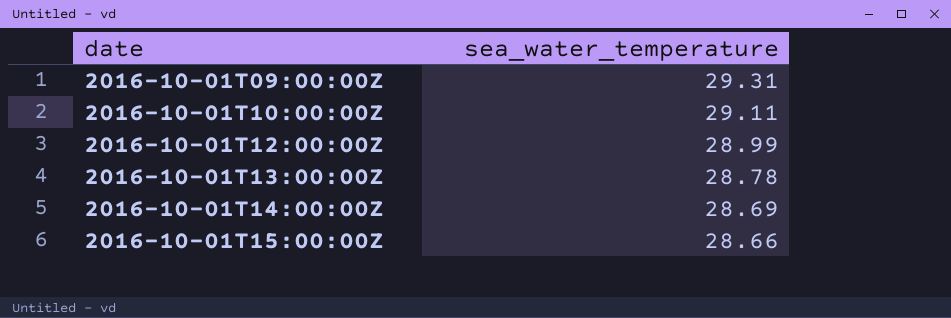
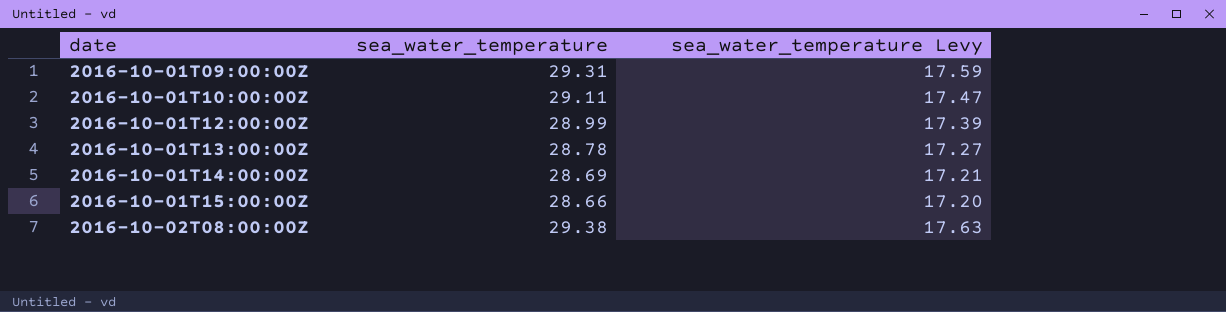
column sea_water_temperature Levy | formula: none -> [sea_water_temperature] * 0.6
row 2016-10-02T08:00:00Z: none -> 29.38 | 17.63

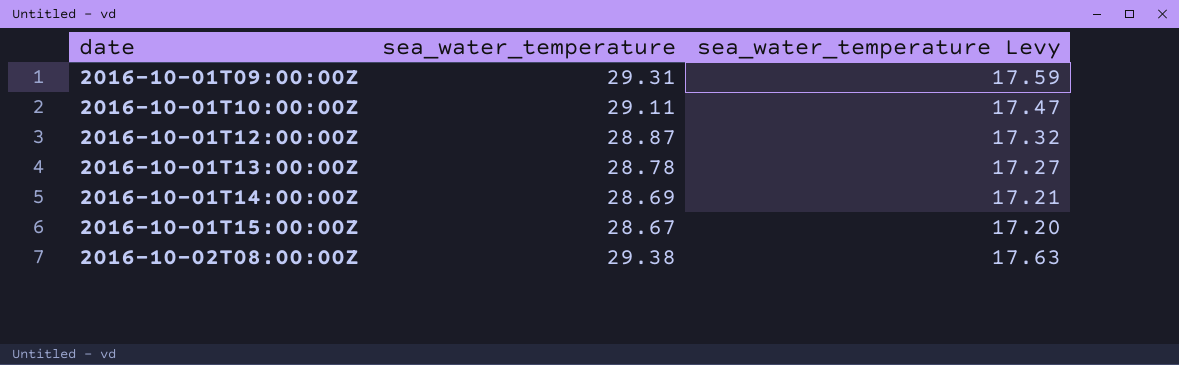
2016-10-01T12:00:00Z | sea_water_temperature: 28.99 -> 28.87
2016-10-01T12:00:00Z | sea_water_temperature Levy: 17.39 -> 17.32
2016-10-01T15:00:00Z | sea_water_temperature: 28.66 -> 28.67

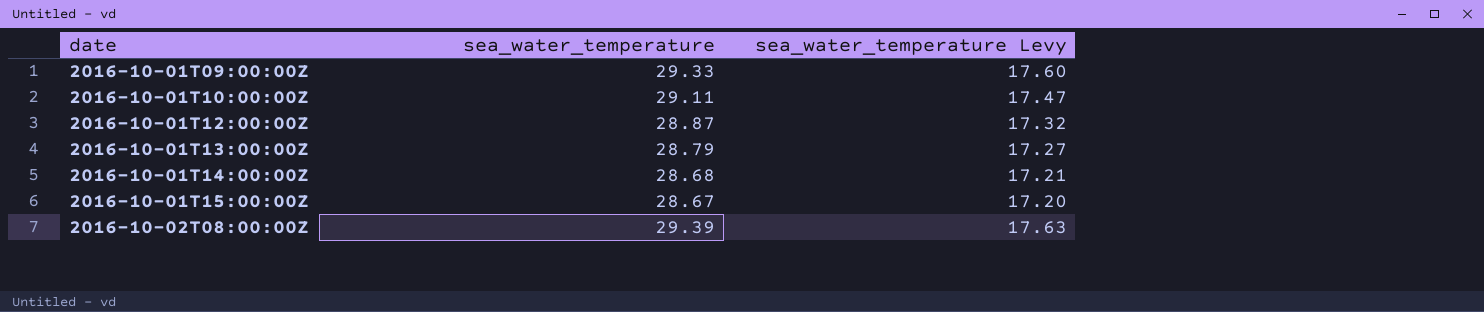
2016-10-01T09:00:00Z | sea_water_temperature: 29.31 -> 29.33
2016-10-01T09:00:00Z | sea_water_temperature Levy: 17.59 -> 17.60
2016-10-01T13:00:00Z | sea_water_temperature: 28.78 -> 28.79
2016-10-01T14:00:00Z | sea_water_temperature: 28.69 -> 28.68
2016-10-02T08:00:00Z | sea_water_temperature: 29.38 -> 29.39

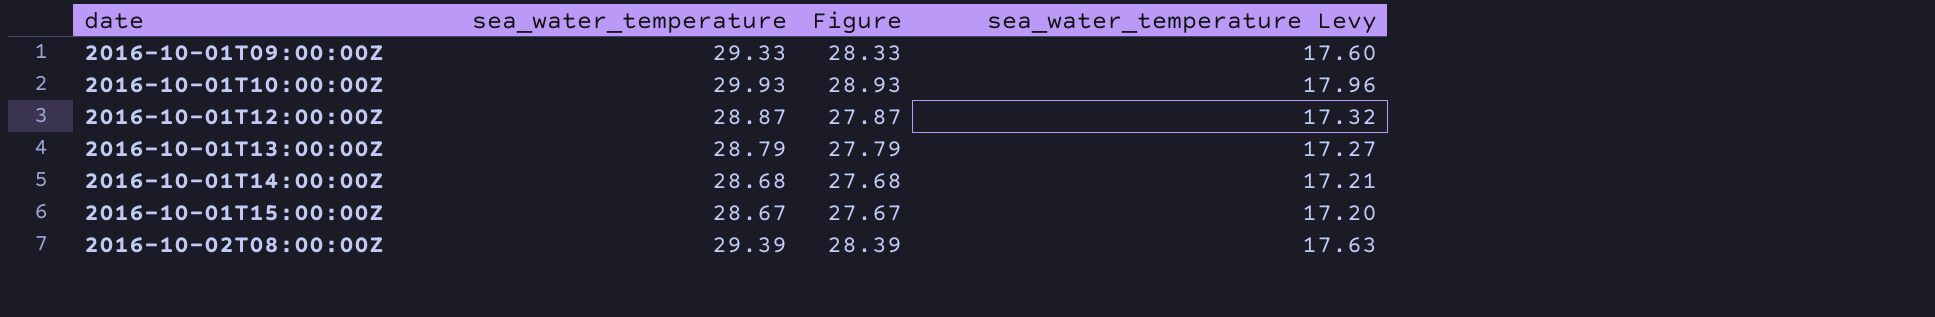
column Figure | formula: none -> [sea_water_temperature] - 1
2016-10-01T10:00:00Z | sea_water_temperature: 29.11 -> 29.93
2016-10-01T10:00:00Z | sea_water_temperature Levy: 17.47 -> 17.96

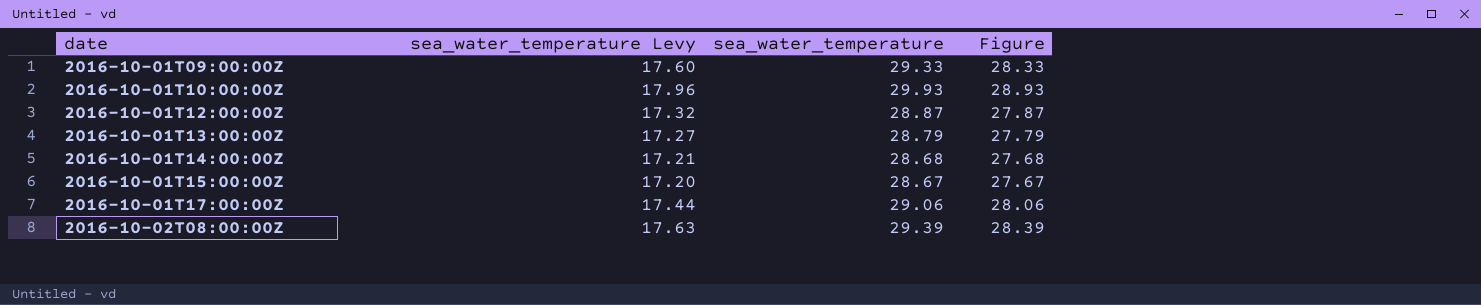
column sea_water_temperature Levy | position: 4 -> 2
row 2016-10-01T17:00:00Z: none -> 17.44 | 29.06 | 28.06

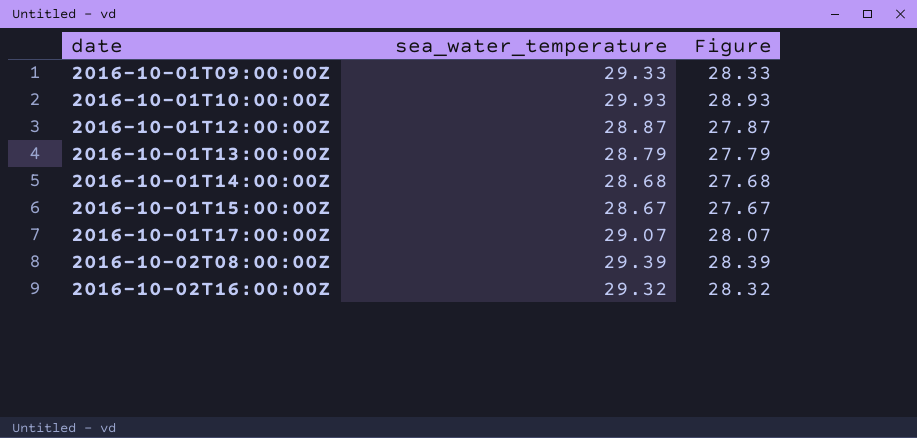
column sea_water_temperature Levy | formula: [sea_water_temperature] * 0.6 -> none
2016-10-01T17:00:00Z | sea_water_temperature: 29.06 -> 29.07
2016-10-01T17:00:00Z | Figure: 28.06 -> 28.07
row 2016-10-02T16:00:00Z: none -> 29.32 | 28.32

